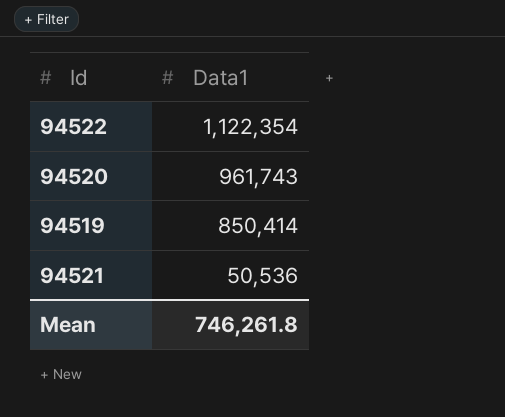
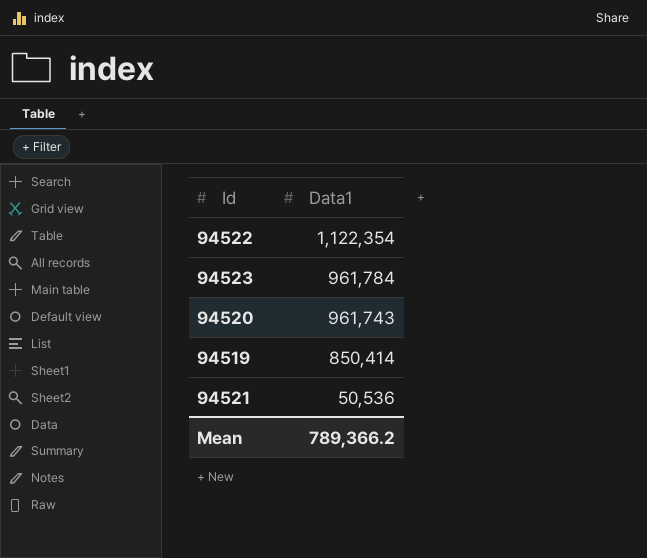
row 94523: none -> 961,784
Mean | Data1: 746,261.8 -> 789,366.2

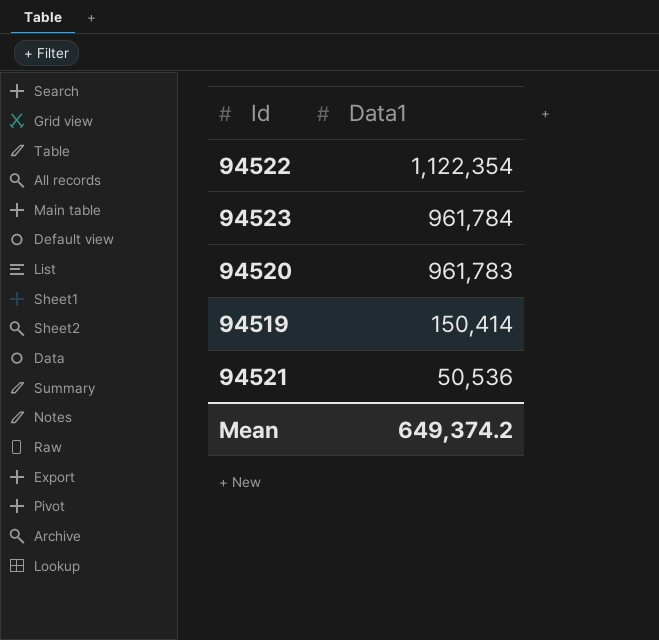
94520 | Data1: 961,743 -> 961,783
94519 | Data1: 850,414 -> 150,414
Mean | Data1: 789,366.2 -> 649,374.2

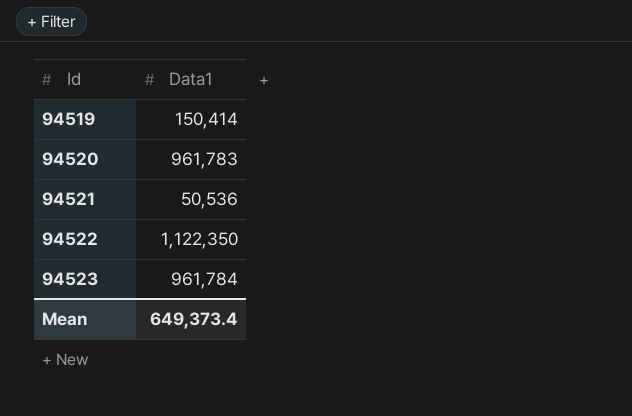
row order: Data1 descending -> Id ascending
94522 | Data1: 1,122,354 -> 1,122,350
Mean | Data1: 649,374.2 -> 649,373.4

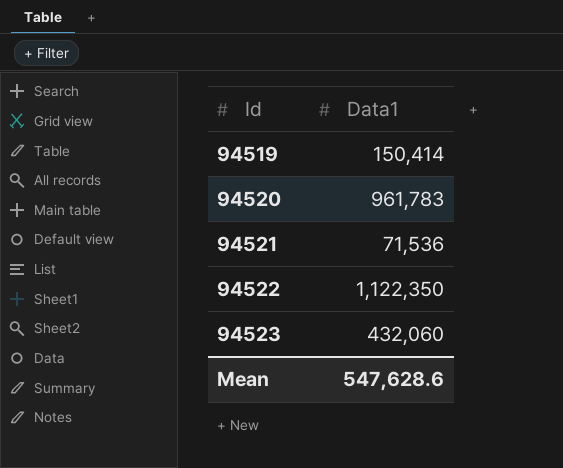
94521 | Data1: 50,536 -> 71,536
94523 | Data1: 961,784 -> 432,060
Mean | Data1: 649,373.4 -> 547,628.6

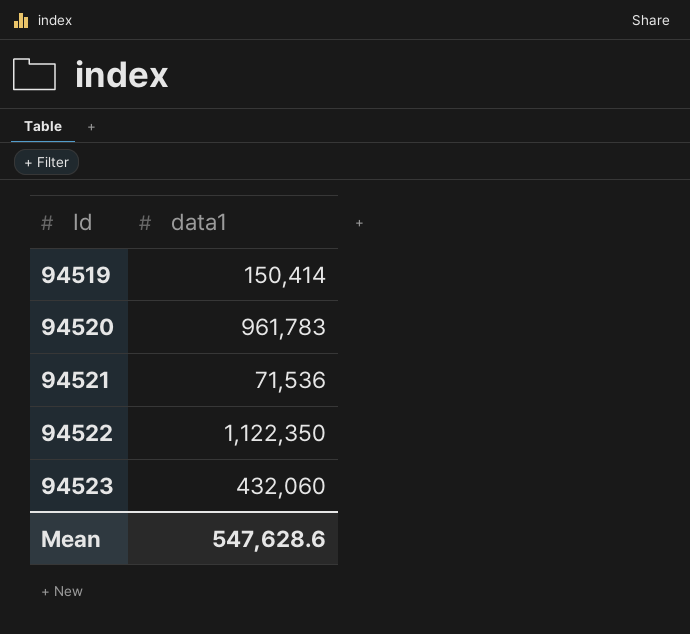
column name: Data1 -> data1

